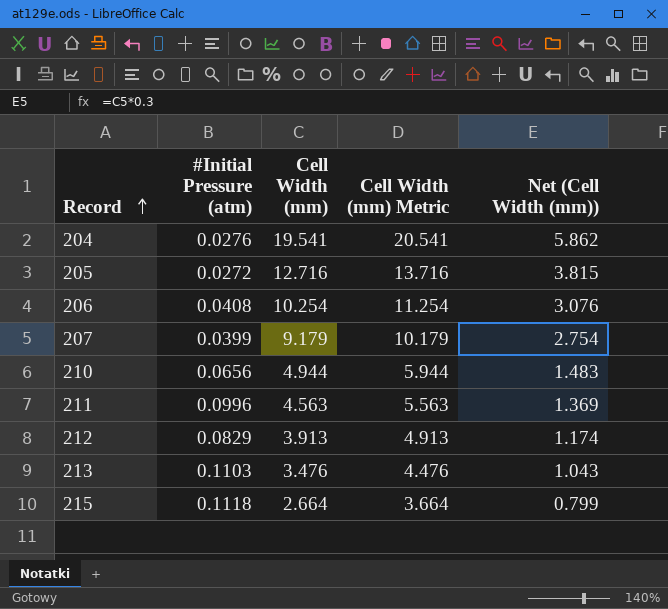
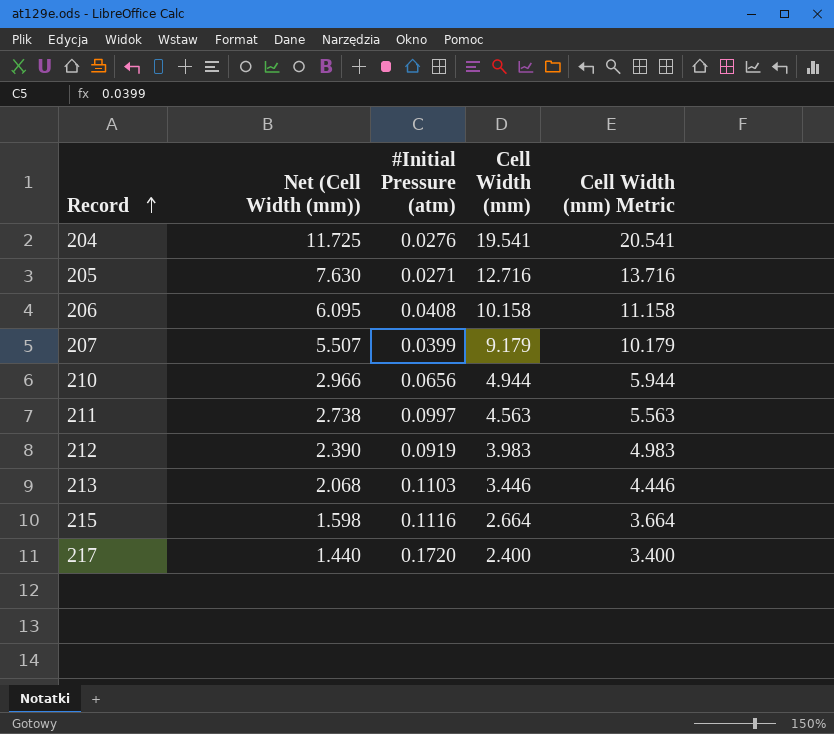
column Net (Cell Width (mm)) | formula: [Cell Width (mm)] * 0.3 -> [Cell Width (mm)] * 0.6
column Net (Cell Width (mm)) | position: 5 -> 2
205 | #Initial Pressure (atm): 0.0272 -> 0.0271
206 | Cell Width (mm): 10.254 -> 10.158
206 | Cell Width (mm) Metric: 11.254 -> 11.158
211 | #Initial Pressure (atm): 0.0996 -> 0.0997
212 | #Initial Pressure (atm): 0.0829 -> 0.0919
212 | Cell Width (mm): 3.913 -> 3.983
212 | Cell Width (mm) Metric: 4.913 -> 4.983
213 | Cell Width (mm): 3.476 -> 3.446
213 | Cell Width (mm) Metric: 4.476 -> 4.446
215 | #Initial Pressure (atm): 0.1118 -> 0.1116
row 217: none -> 1.440 | 0.1720 | 2.400 | 3.400

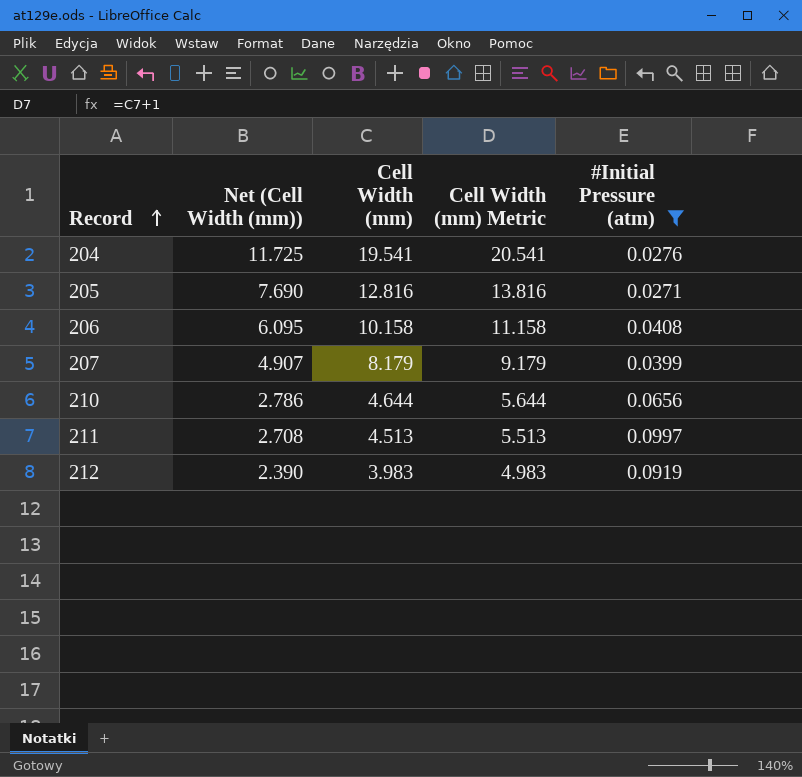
filter: none -> #Initial Pressure (atm) <= 0.0997
column #Initial Pressure (atm) | position: 3 -> 5
205 | Net (Cell Width (mm)): 7.630 -> 7.690
205 | Cell Width (mm): 12.716 -> 12.816
205 | Cell Width (mm) Metric: 13.716 -> 13.816
207 | Net (Cell Width (mm)): 5.507 -> 4.907
207 | Cell Width (mm): 9.179 -> 8.179
207 | Cell Width (mm) Metric: 10.179 -> 9.179
210 | Net (Cell Width (mm)): 2.966 -> 2.786
210 | Cell Width (mm): 4.944 -> 4.644
210 | Cell Width (mm) Metric: 5.944 -> 5.644
211 | Net (Cell Width (mm)): 2.738 -> 2.708
211 | Cell Width (mm): 4.563 -> 4.513
211 | Cell Width (mm) Metric: 5.563 -> 5.513

